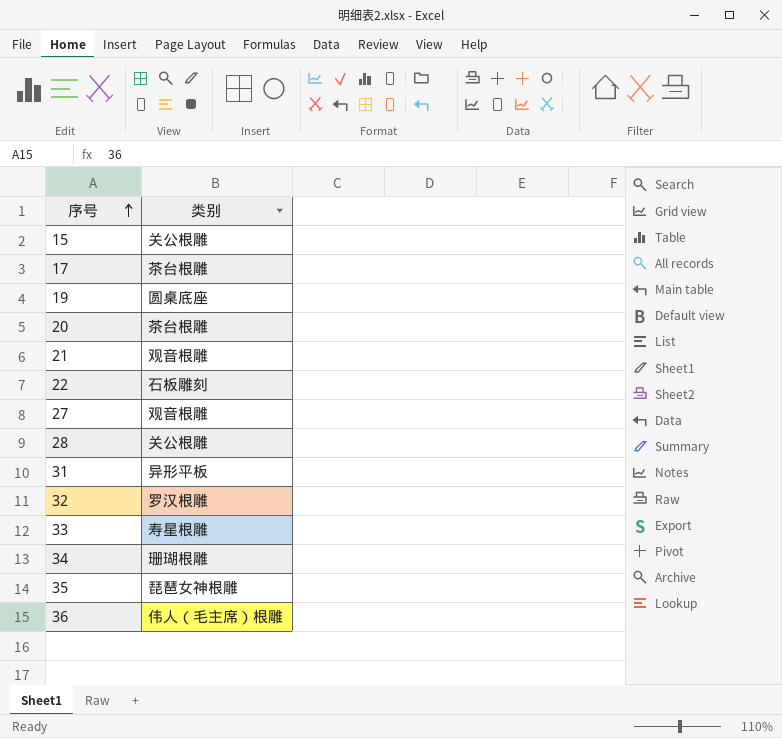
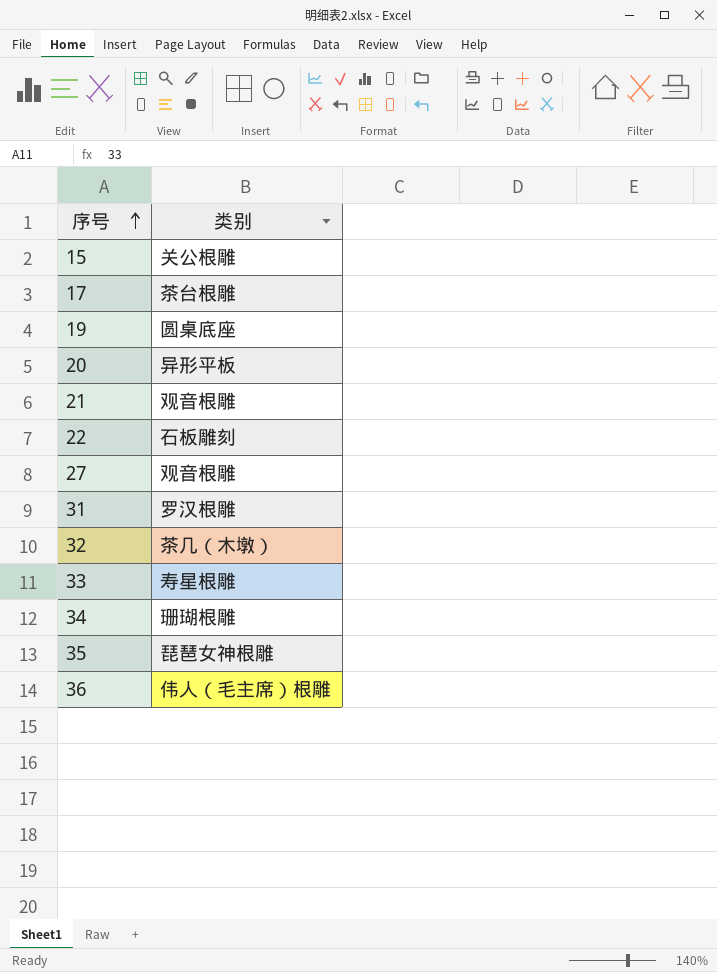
row 28: 关公根雕 -> none
20 | 类别: 茶台根雕 -> 异形平板
31 | 类别: 异形平板 -> 罗汉根雕
32 | 类别: 罗汉根雕 -> 茶几（木墩）

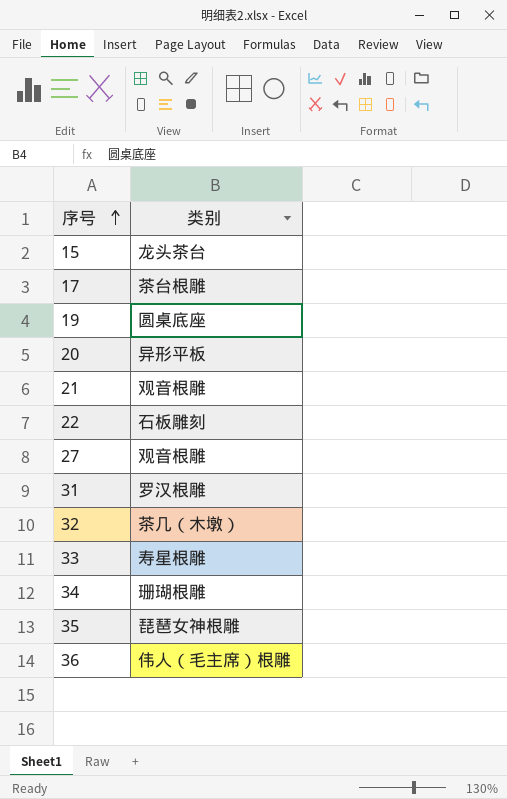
15 | 类别: 关公根雕 -> 龙头茶台

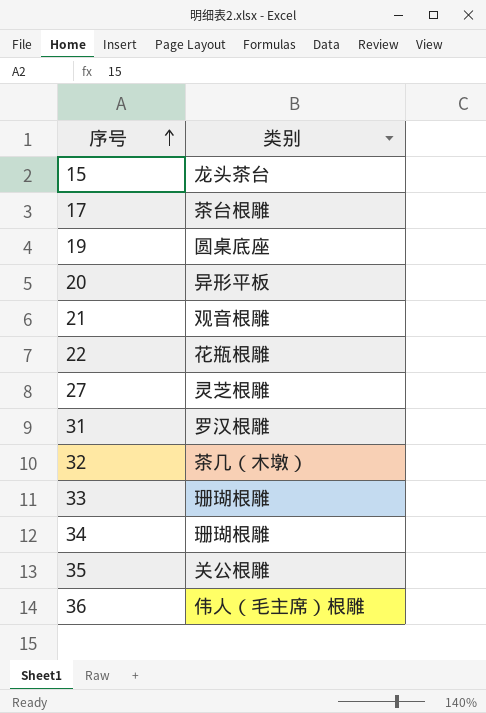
22 | 类别: 石板雕刻 -> 花瓶根雕
27 | 类别: 观音根雕 -> 灵芝根雕
33 | 类别: 寿星根雕 -> 珊瑚根雕
35 | 类别: 琵琶女神根雕 -> 关公根雕

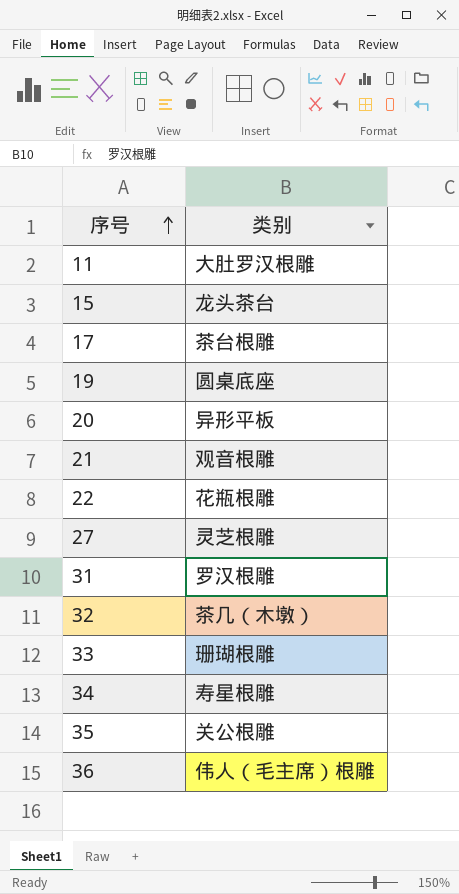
row 11: none -> 大肚罗汉根雕
34 | 类别: 珊瑚根雕 -> 寿星根雕

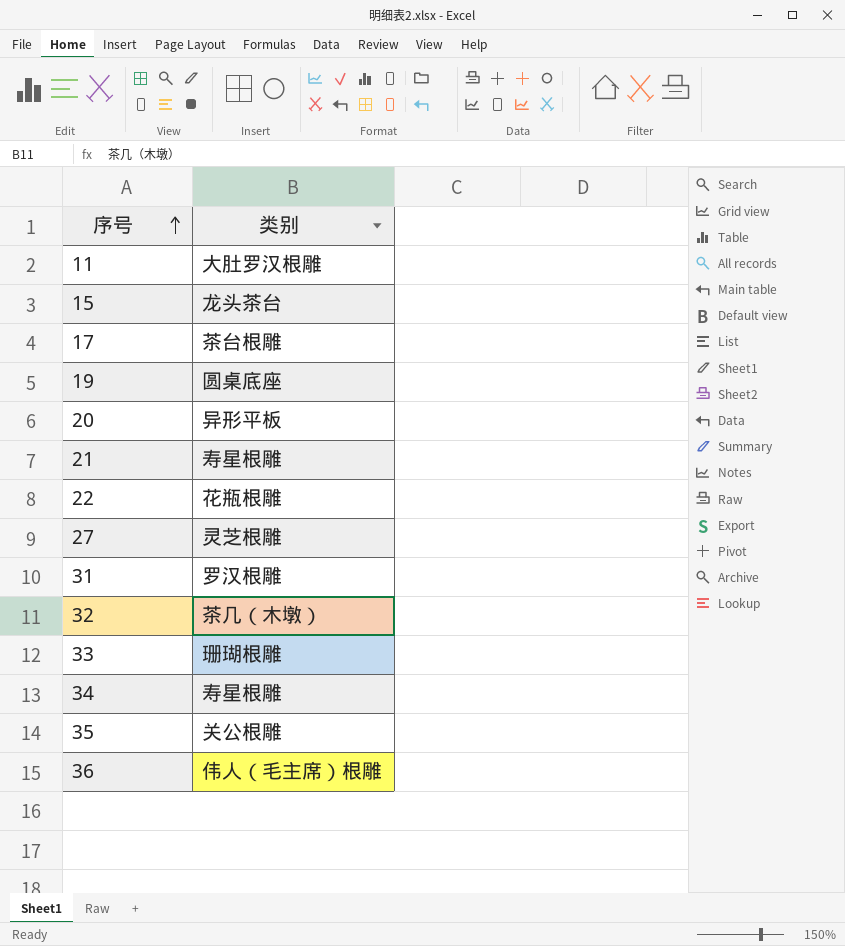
21 | 类别: 观音根雕 -> 寿星根雕

